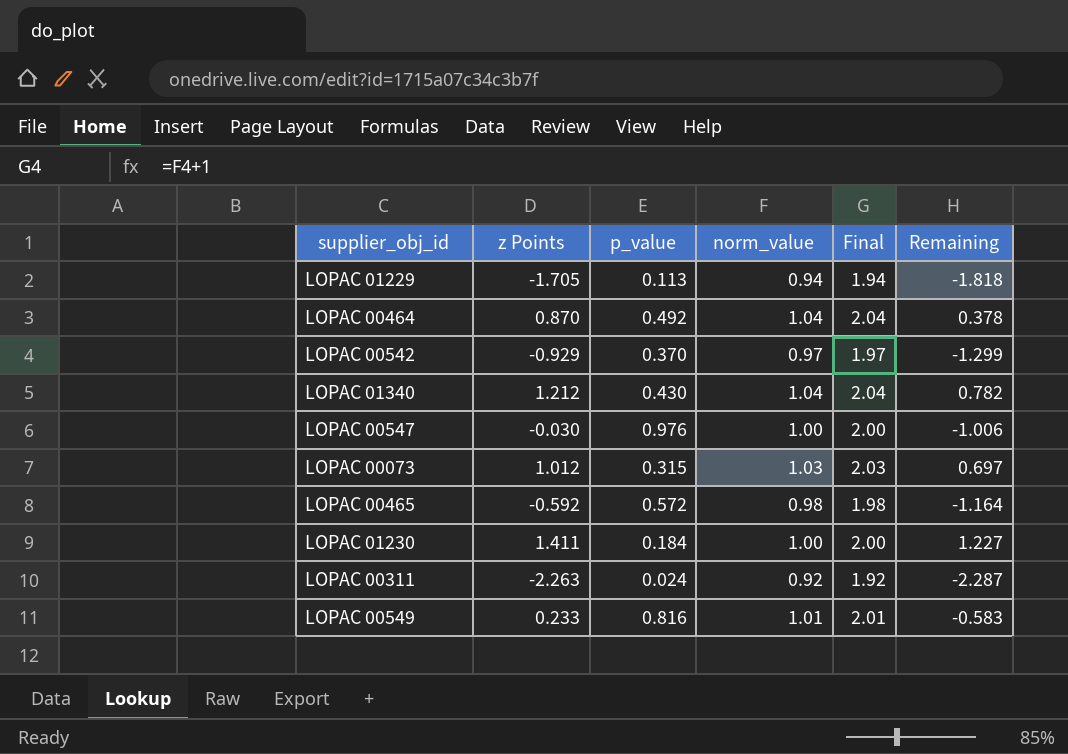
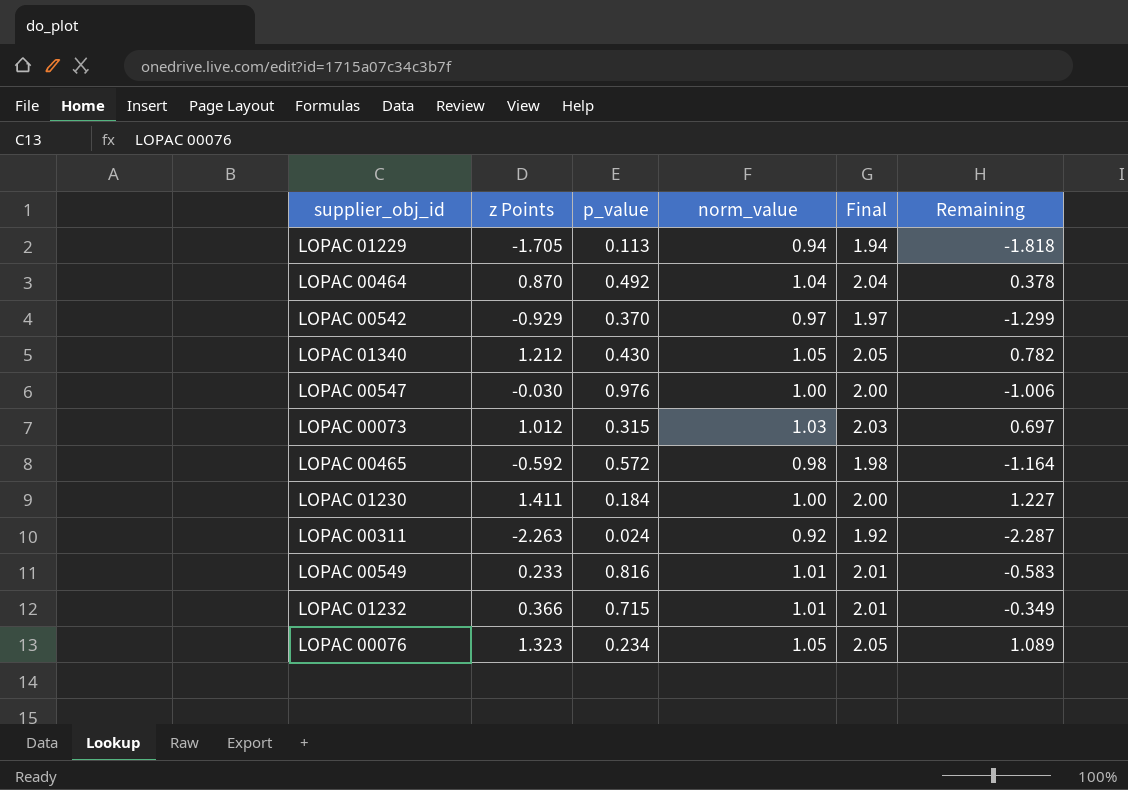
LOPAC 01340 | norm_value: 1.04 -> 1.05
LOPAC 01340 | Final: 2.04 -> 2.05
row LOPAC 01232: none -> 0.366 | 0.715 | 1.01 | 2.01 | -0.349
row LOPAC 00076: none -> 1.323 | 0.234 | 1.05 | 2.05 | 1.089

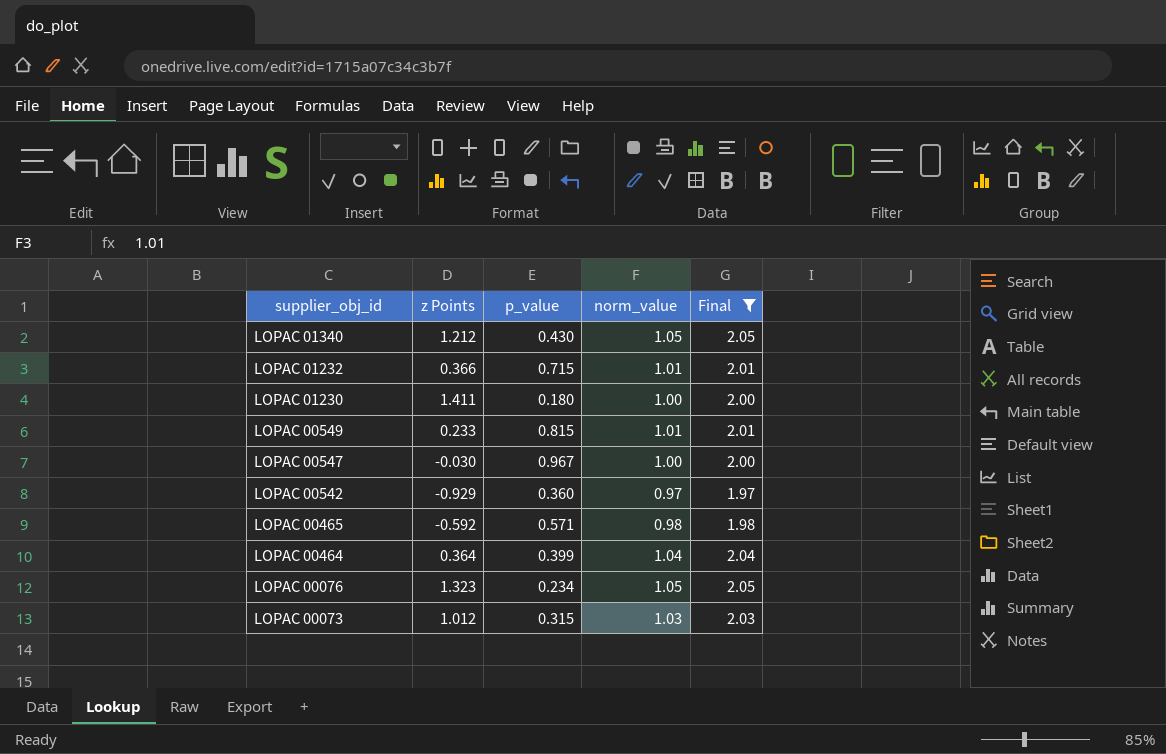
filter: none -> Final >= 1.97
row order: none -> supplier_obj_id descending
column Remaining | formula: [z Points] - [p_value] -> none
LOPAC 01230 | p_value: 0.184 -> 0.180
LOPAC 00549 | p_value: 0.816 -> 0.815
LOPAC 00547 | p_value: 0.976 -> 0.967
LOPAC 00542 | p_value: 0.370 -> 0.360
LOPAC 00465 | p_value: 0.572 -> 0.571
LOPAC 00464 | z Points: 0.870 -> 0.364
LOPAC 00464 | p_value: 0.492 -> 0.399

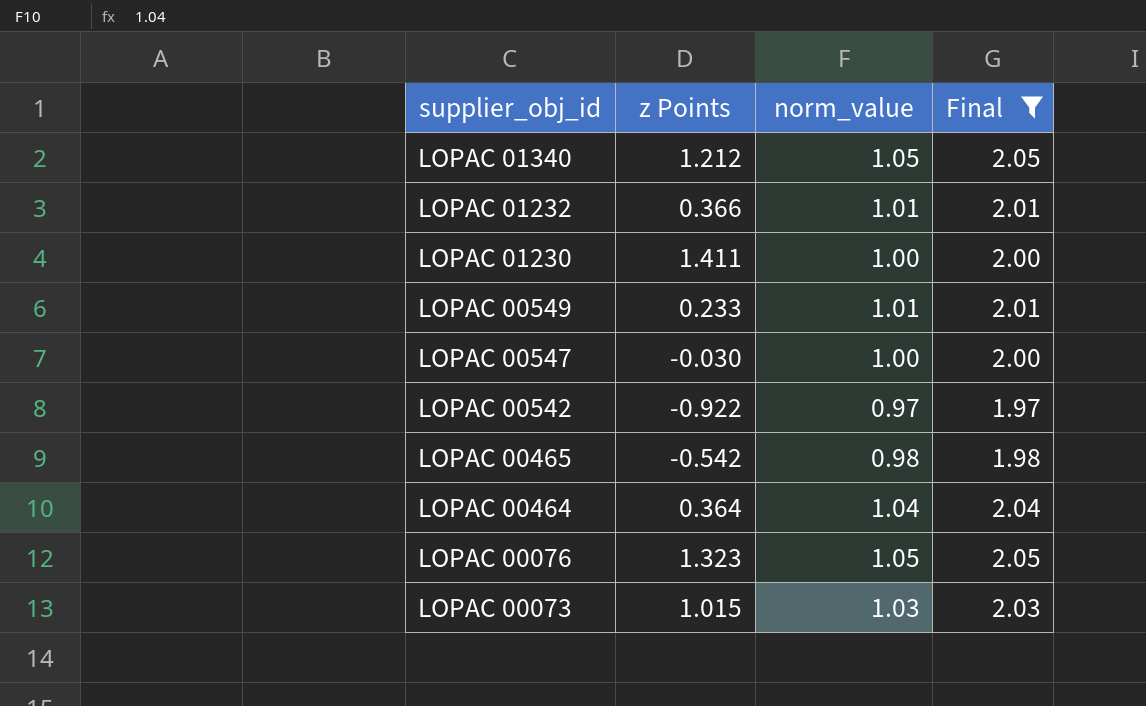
column p_value | position: 3 -> none
LOPAC 00542 | z Points: -0.929 -> -0.922
LOPAC 00465 | z Points: -0.592 -> -0.542
LOPAC 00073 | z Points: 1.012 -> 1.015

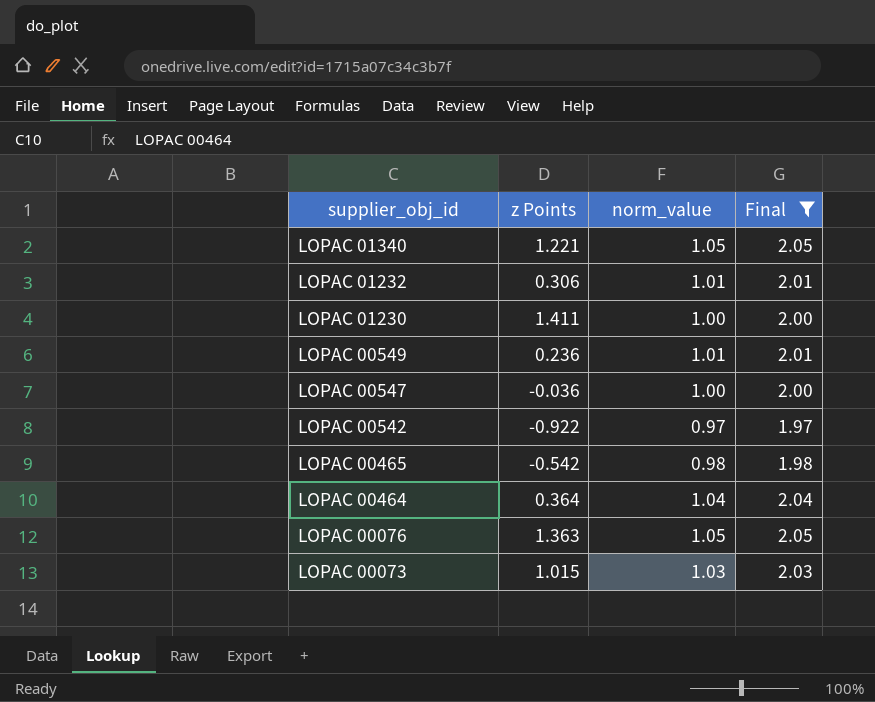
LOPAC 01340 | z Points: 1.212 -> 1.221
LOPAC 01232 | z Points: 0.366 -> 0.306
LOPAC 00549 | z Points: 0.233 -> 0.236
LOPAC 00547 | z Points: -0.030 -> -0.036
LOPAC 00076 | z Points: 1.323 -> 1.363

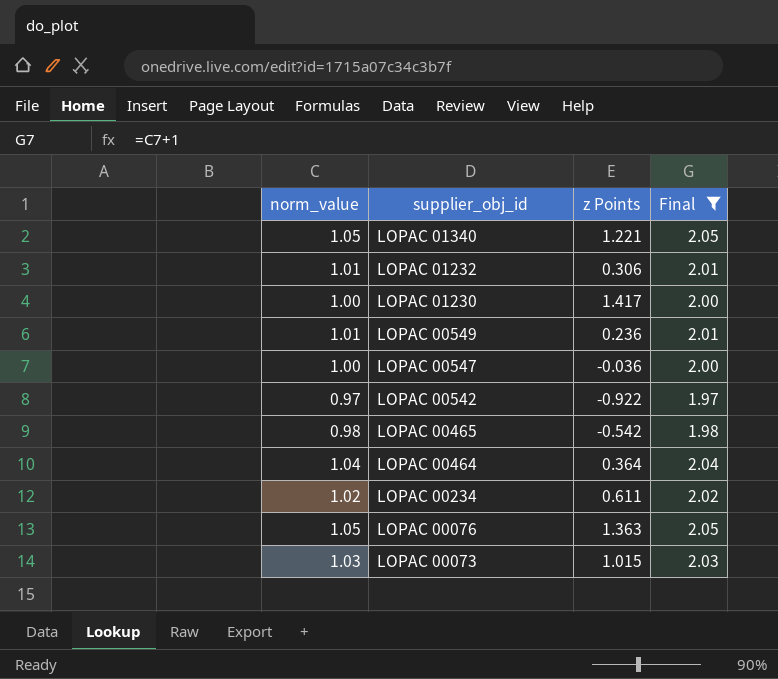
column norm_value | position: 3 -> 1
LOPAC 01230 | z Points: 1.411 -> 1.417
row LOPAC 00234: none -> 1.02 | 0.611 | 2.02

